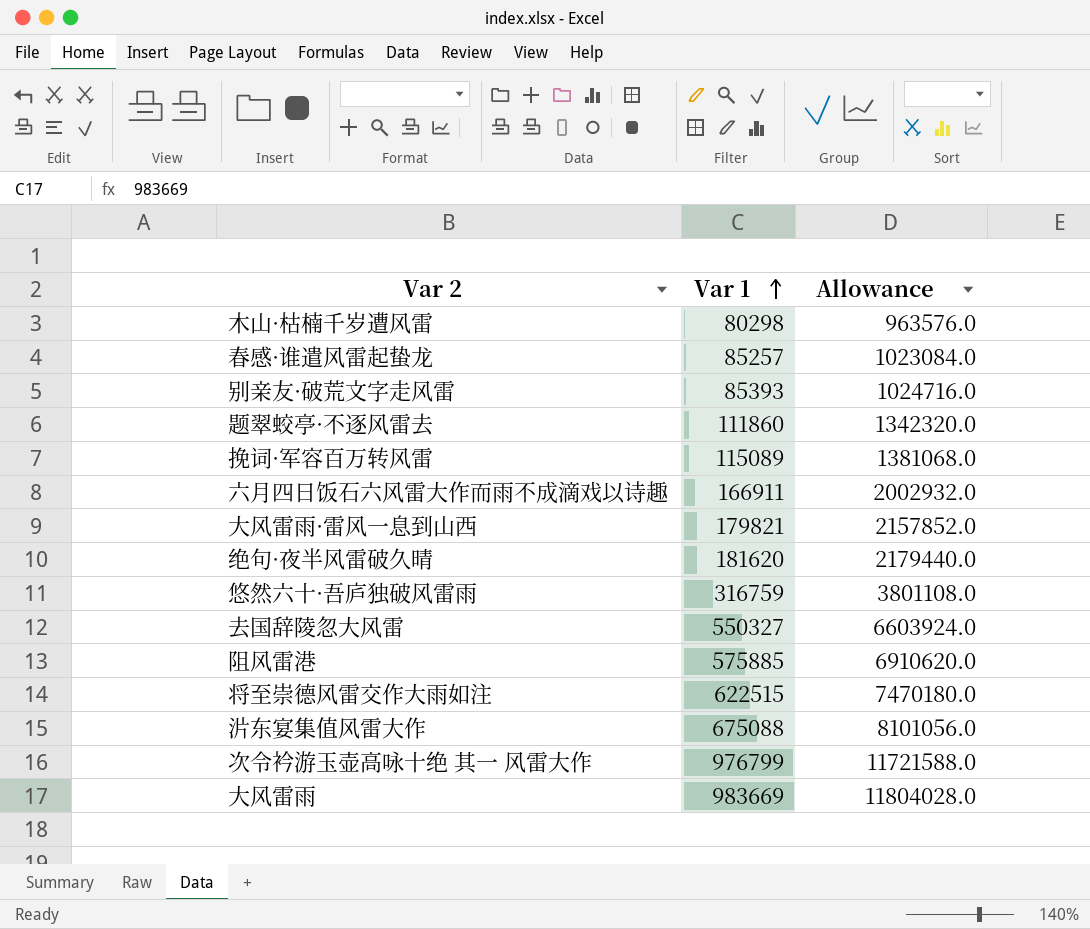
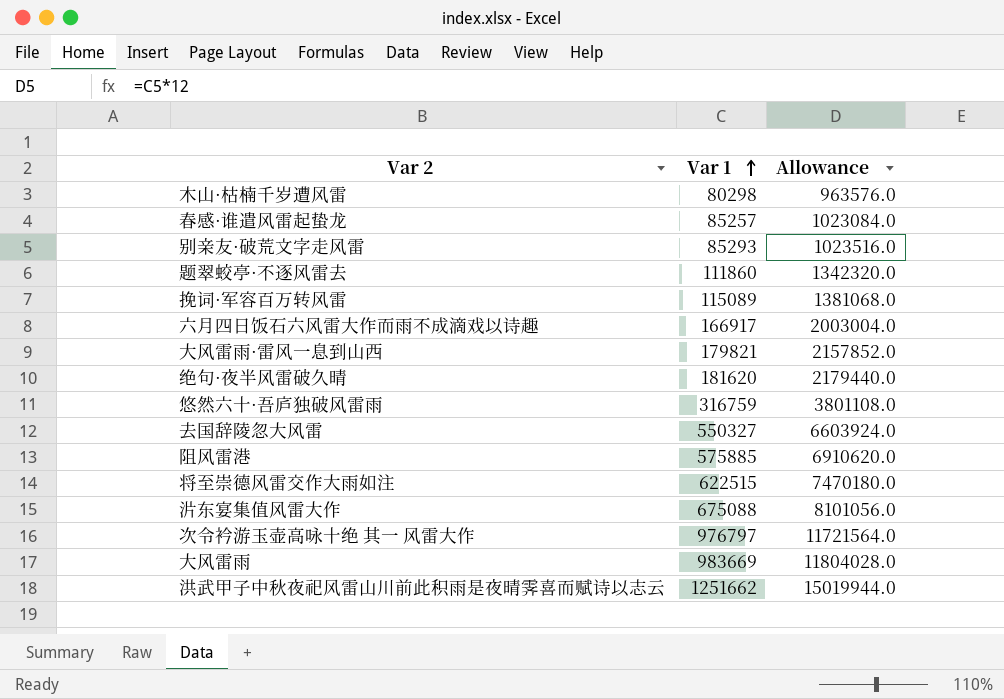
别亲友·破荒文字走风雷 | Var 1: 85393 -> 85293
别亲友·破荒文字走风雷 | Allowance: 1024716.0 -> 1023516.0
六月四日饭石六风雷大作而雨不成滴戏以诗趣 | Var 1: 166911 -> 166917
六月四日饭石六风雷大作而雨不成滴戏以诗趣 | Allowance: 2002932.0 -> 2003004.0
次令衿游玉壶高咏十绝 其一 风雷大作 | Var 1: 976799 -> 976797
次令衿游玉壶高咏十绝 其一 风雷大作 | Allowance: 11721588.0 -> 11721564.0
row 洪武甲子中秋夜祀风雷山川前此积雨是夜晴霁喜而赋诗以志云: none -> 1251662 | 15019944.0

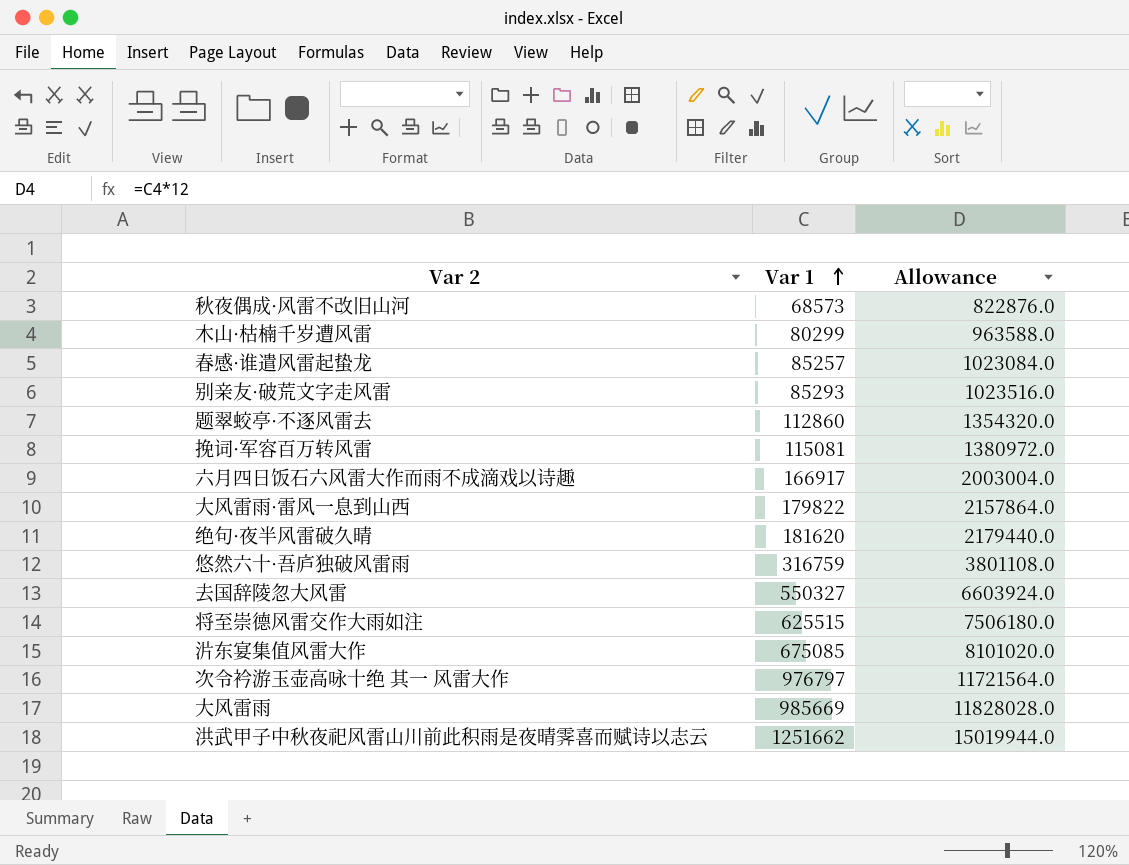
row 阻风雷港: 575885 | 6910620.0 -> none
row 秋夜偶成·风雷不改旧山河: none -> 68573 | 822876.0
木山·枯楠千岁遭风雷 | Var 1: 80298 -> 80299
木山·枯楠千岁遭风雷 | Allowance: 963576.0 -> 963588.0
题翠蛟亭·不逐风雷去 | Var 1: 111860 -> 112860
题翠蛟亭·不逐风雷去 | Allowance: 1342320.0 -> 1354320.0
挽词·军容百万转风雷 | Var 1: 115089 -> 115081
挽词·军容百万转风雷 | Allowance: 1381068.0 -> 1380972.0
大风雷雨·雷风一息到山西 | Var 1: 179821 -> 179822
大风雷雨·雷风一息到山西 | Allowance: 2157852.0 -> 2157864.0
将至崇德风雷交作大雨如注 | Var 1: 622515 -> 625515
将至崇德风雷交作大雨如注 | Allowance: 7470180.0 -> 7506180.0
沜东宴集值风雷大作 | Var 1: 675088 -> 675085
沜东宴集值风雷大作 | Allowance: 8101056.0 -> 8101020.0
大风雷雨 | Var 1: 983669 -> 985669
大风雷雨 | Allowance: 11804028.0 -> 11828028.0

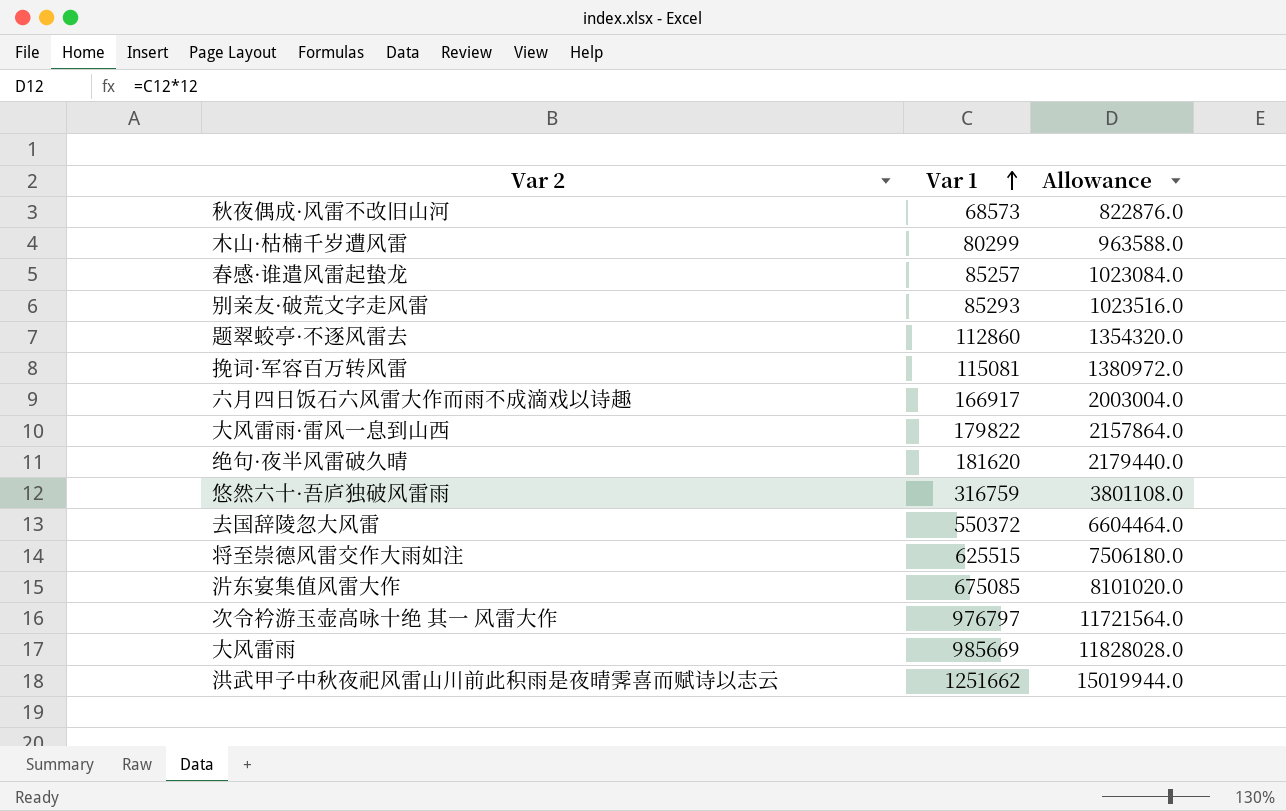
去国辞陵忽大风雷 | Var 1: 550327 -> 550372
去国辞陵忽大风雷 | Allowance: 6603924.0 -> 6604464.0

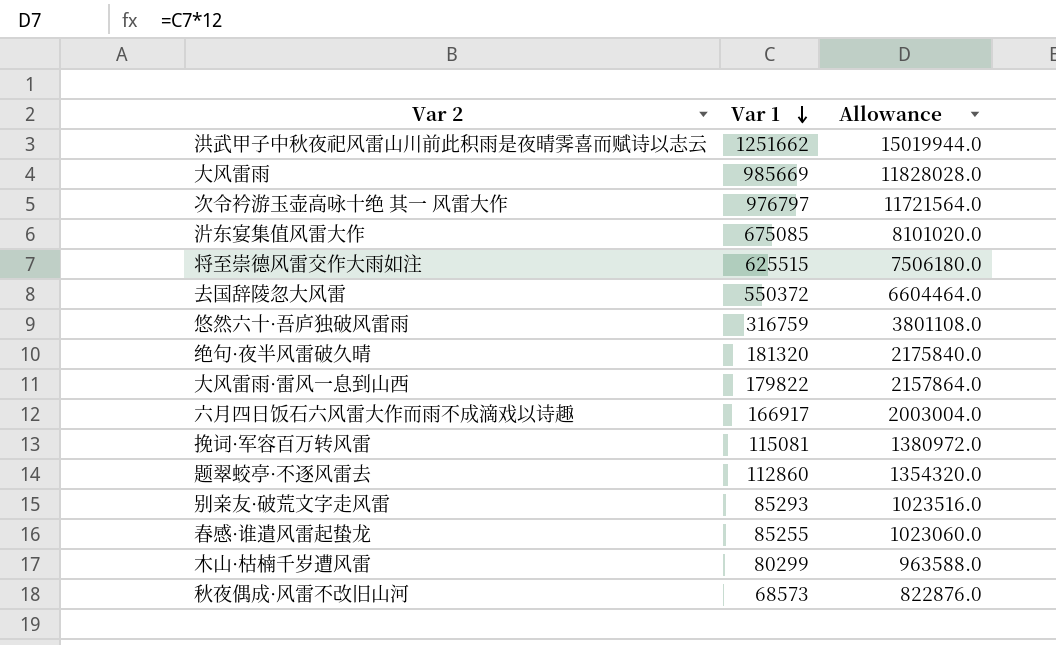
row order: Var 1 ascending -> Var 1 descending
绝句·夜半风雷破久晴 | Var 1: 181620 -> 181320
绝句·夜半风雷破久晴 | Allowance: 2179440.0 -> 2175840.0
春感·谁遣风雷起蛰龙 | Var 1: 85257 -> 85255
春感·谁遣风雷起蛰龙 | Allowance: 1023084.0 -> 1023060.0

